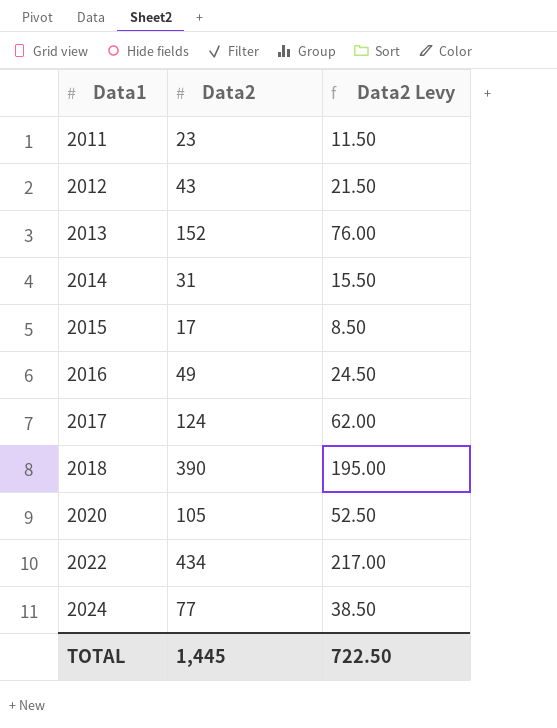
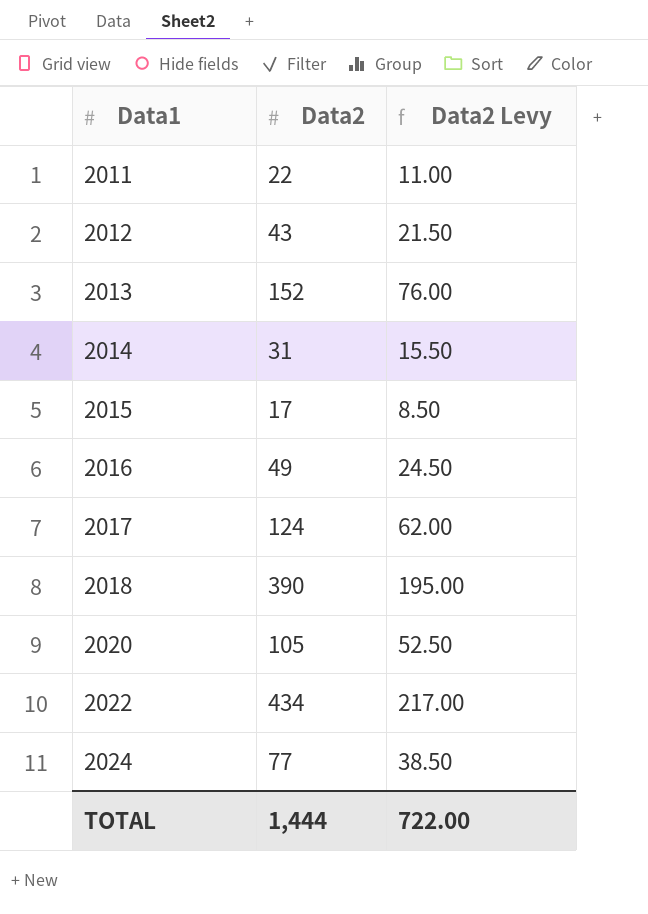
2011 | Data2: 23 -> 22
2011 | Data2 Levy: 11.50 -> 11.00
TOTAL | Data2: 1,445 -> 1,444
TOTAL | Data2 Levy: 722.50 -> 722.00

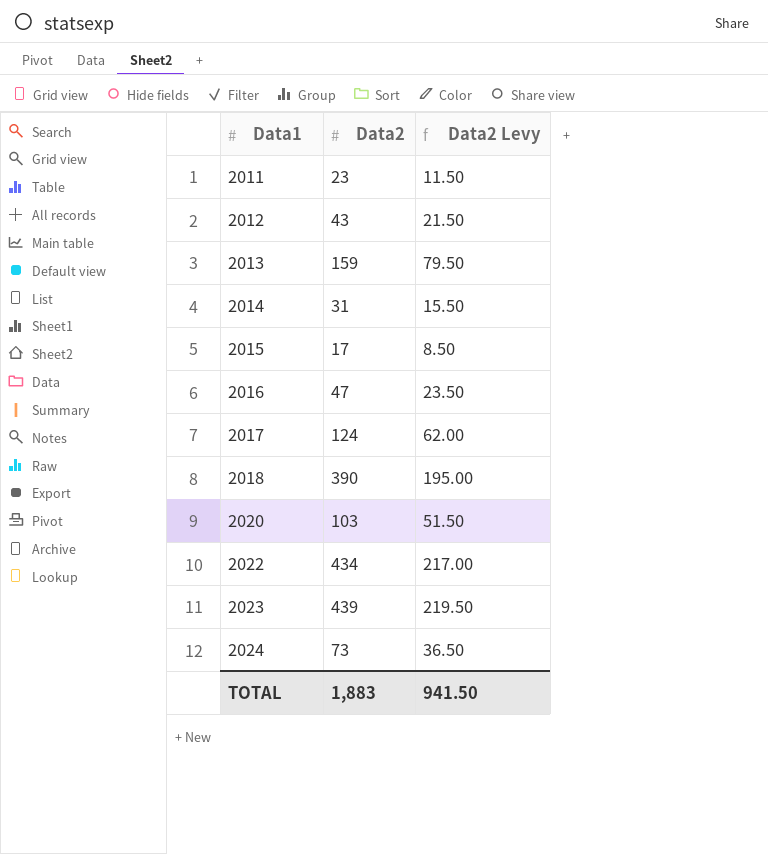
2011 | Data2: 22 -> 23
2011 | Data2 Levy: 11.00 -> 11.50
2013 | Data2: 152 -> 159
2013 | Data2 Levy: 76.00 -> 79.50
2016 | Data2: 49 -> 47
2016 | Data2 Levy: 24.50 -> 23.50
2020 | Data2: 105 -> 103
2020 | Data2 Levy: 52.50 -> 51.50
row 2023: none -> 439 | 219.50
2024 | Data2: 77 -> 73
2024 | Data2 Levy: 38.50 -> 36.50
TOTAL | Data2: 1,444 -> 1,883
TOTAL | Data2 Levy: 722.00 -> 941.50

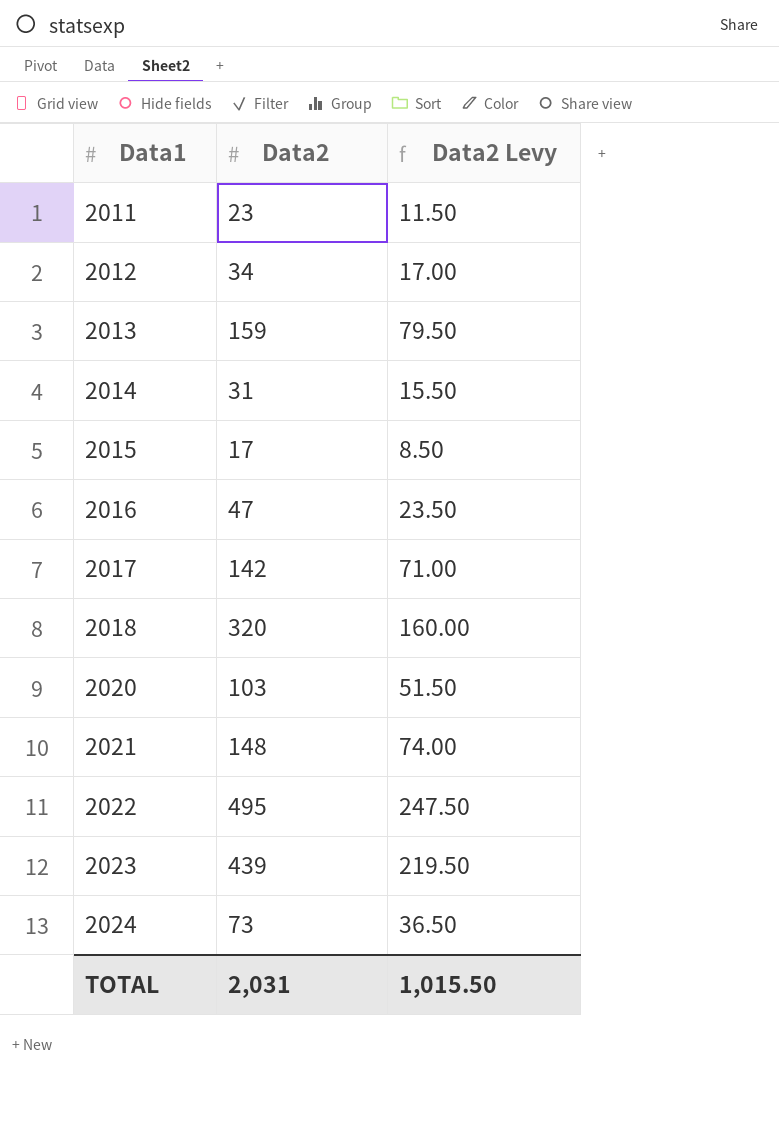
2012 | Data2: 43 -> 34
2012 | Data2 Levy: 21.50 -> 17.00
2017 | Data2: 124 -> 142
2017 | Data2 Levy: 62.00 -> 71.00
2018 | Data2: 390 -> 320
2018 | Data2 Levy: 195.00 -> 160.00
row 2021: none -> 148 | 74.00
2022 | Data2: 434 -> 495
2022 | Data2 Levy: 217.00 -> 247.50
TOTAL | Data2: 1,883 -> 2,031
TOTAL | Data2 Levy: 941.50 -> 1,015.50

